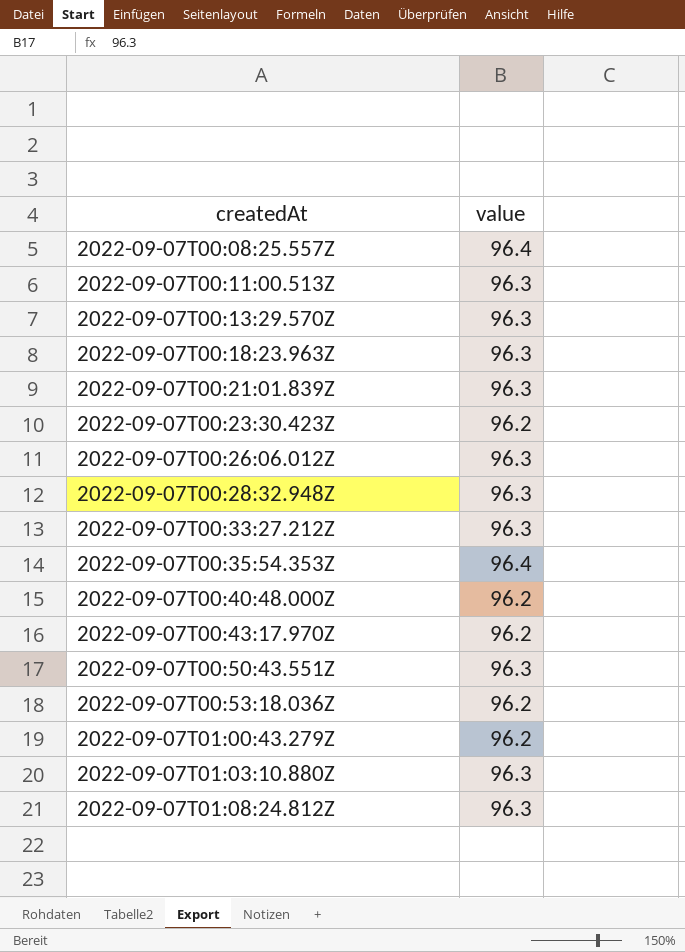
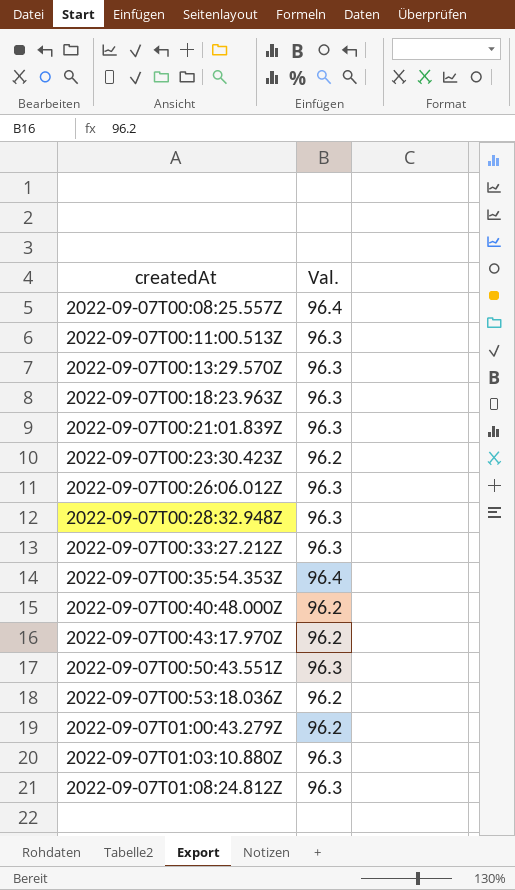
column name: value -> Val.

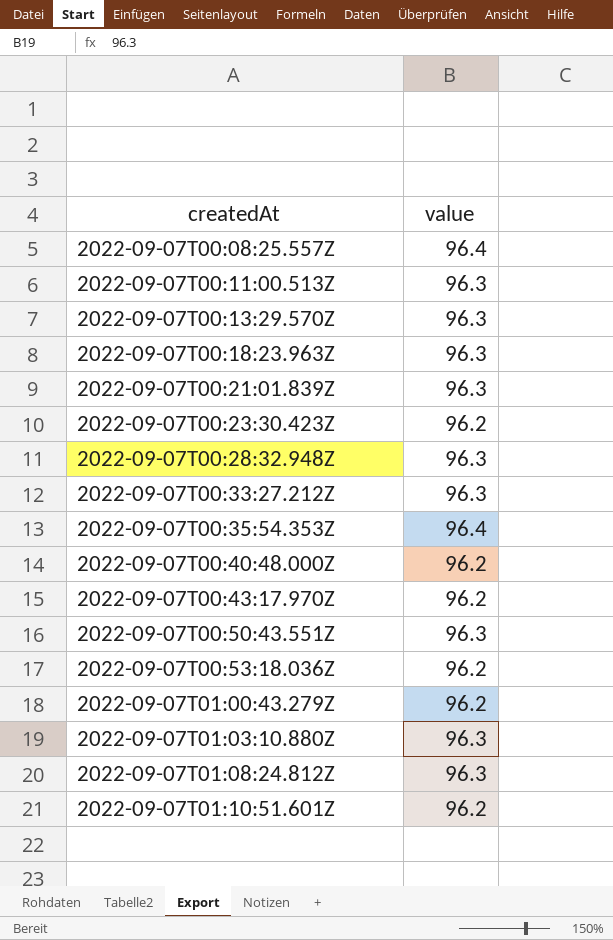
column name: Val. -> value
row 2022-09-07T00:26:06.012Z: 96.3 -> none
row 2022-09-07T01:10:51.601Z: none -> 96.2

